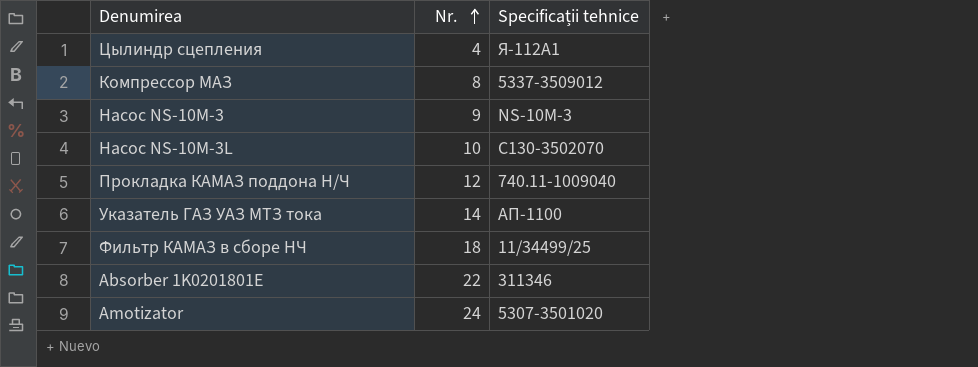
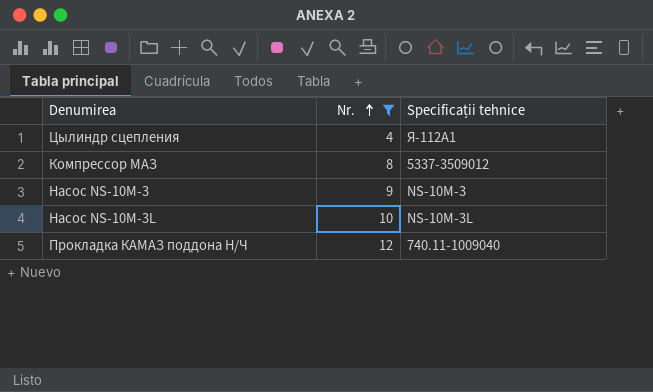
filter: none -> Nr. <= 12
Насос NS-10M-3L | Specificații tehnice: C130-3502070 -> NS-10M-3L

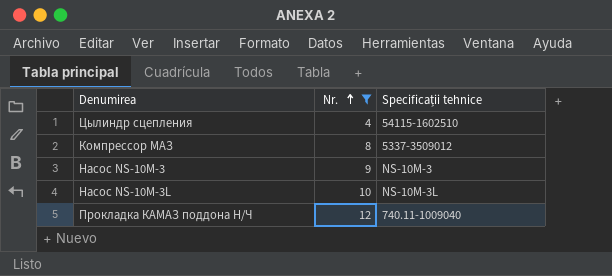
Цылиндр сцепления | Specificații tehnice: Я-112А1 -> 54115-1602510

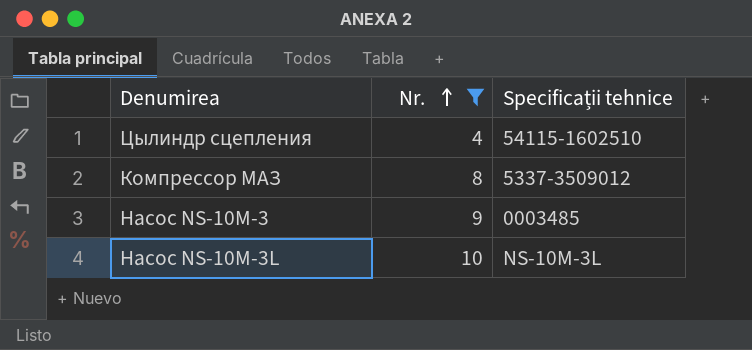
row Прокладка КАМАЗ поддона Н/Ч: 12 | 740.11-1009040 -> none
Насос NS-10M-3 | Specificații tehnice: NS-10M-3 -> 0003485

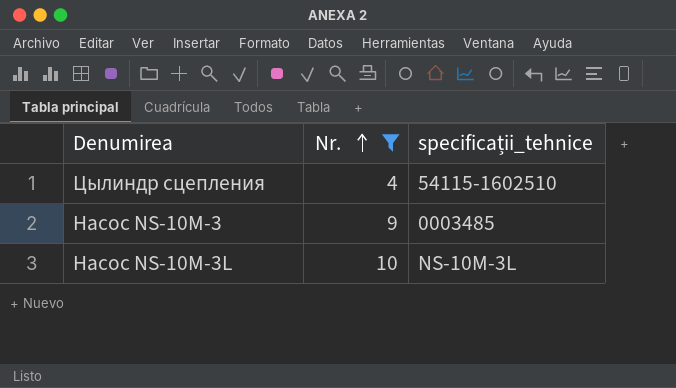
column name: Specificații tehnice -> specificații_tehnice
row Компрессор МАЗ: 8 | 5337-3509012 -> none

